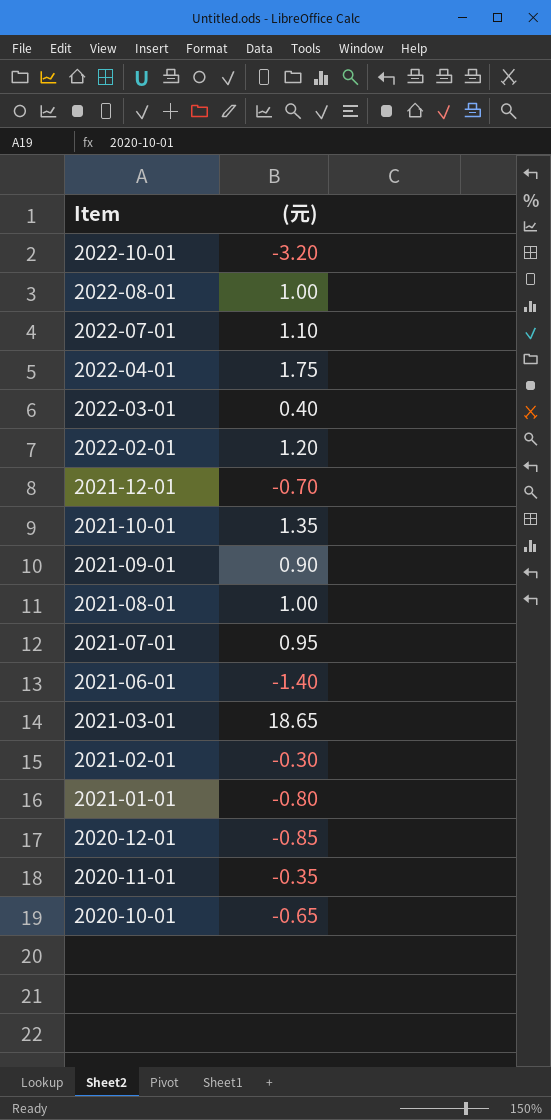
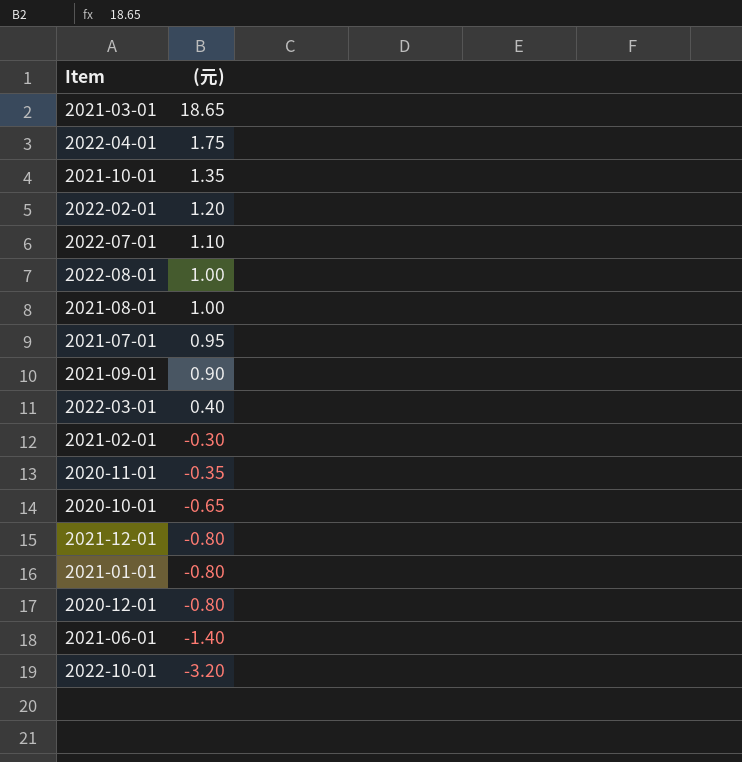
row order: Item descending -> (元) descending
2021-12-01 | (元): -0.70 -> -0.80
2020-12-01 | (元): -0.85 -> -0.80

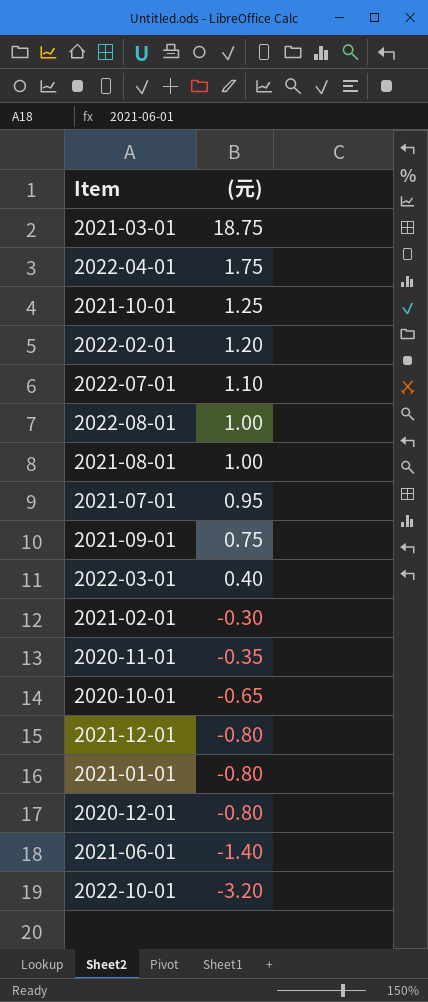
2021-03-01 | (元): 18.65 -> 18.75
2021-10-01 | (元): 1.35 -> 1.25
2021-09-01 | (元): 0.90 -> 0.75

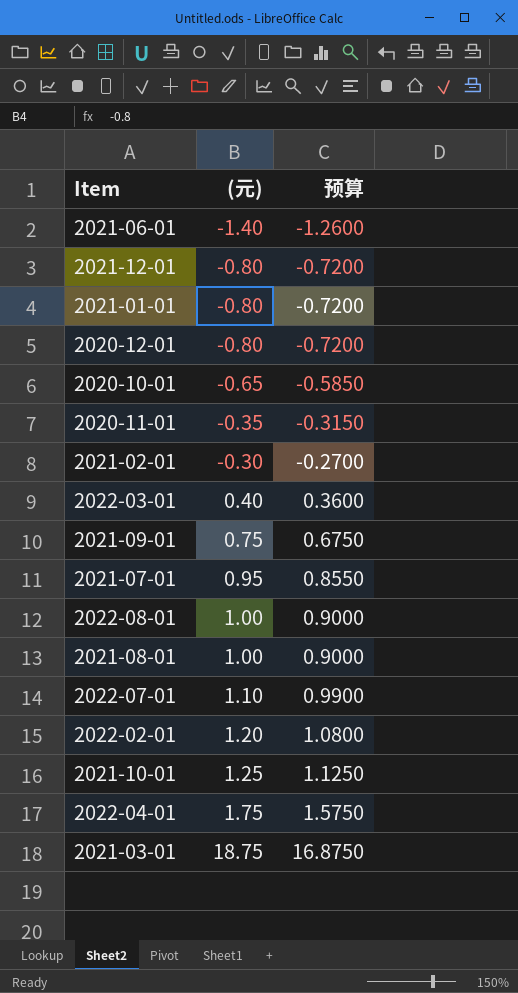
row order: (元) descending -> (元) ascending
column 预算 | formula: none -> [(元)] * 0.9
row 2022-10-01: -3.20 -> none

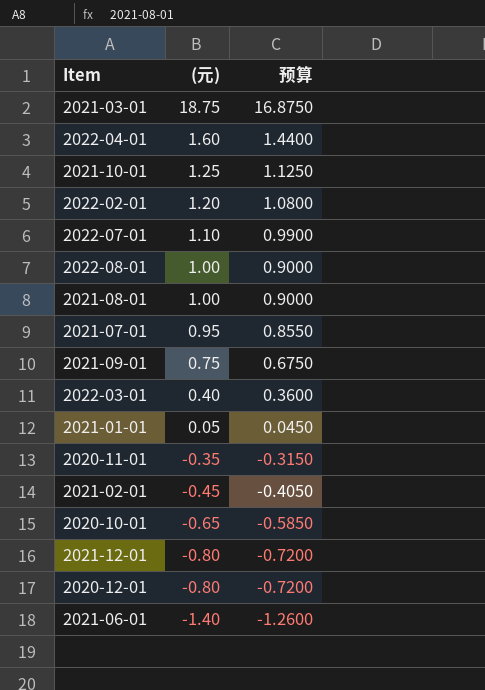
row order: (元) ascending -> (元) descending
2022-04-01 | (元): 1.75 -> 1.60
2022-04-01 | 预算: 1.5750 -> 1.4400
2021-01-01 | (元): -0.80 -> 0.05
2021-01-01 | 预算: -0.7200 -> 0.0450
2021-02-01 | (元): -0.30 -> -0.45
2021-02-01 | 预算: -0.2700 -> -0.4050

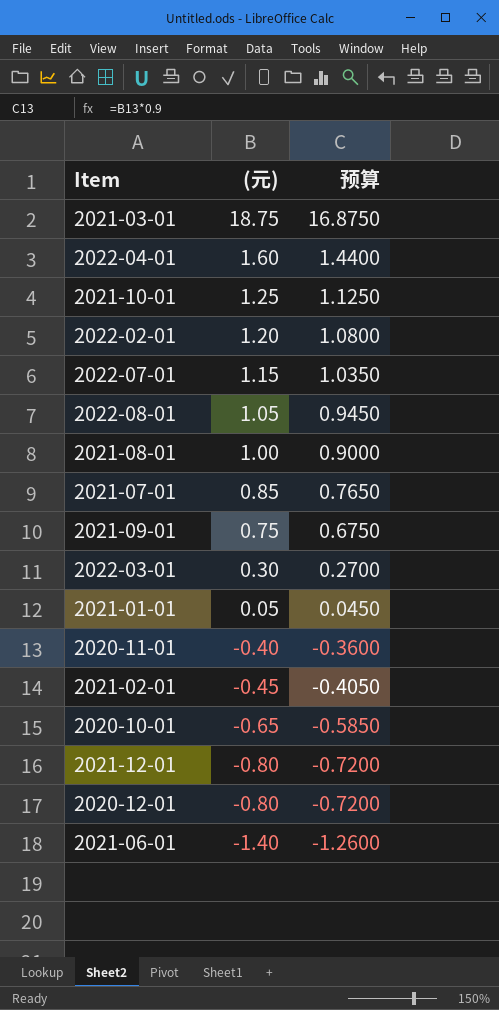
2022-07-01 | (元): 1.10 -> 1.15
2022-07-01 | 预算: 0.9900 -> 1.0350
2022-08-01 | (元): 1.00 -> 1.05
2022-08-01 | 预算: 0.9000 -> 0.9450
2021-07-01 | (元): 0.95 -> 0.85
2021-07-01 | 预算: 0.8550 -> 0.7650
2022-03-01 | (元): 0.40 -> 0.30
2022-03-01 | 预算: 0.3600 -> 0.2700
2020-11-01 | (元): -0.35 -> -0.40
2020-11-01 | 预算: -0.3150 -> -0.3600

